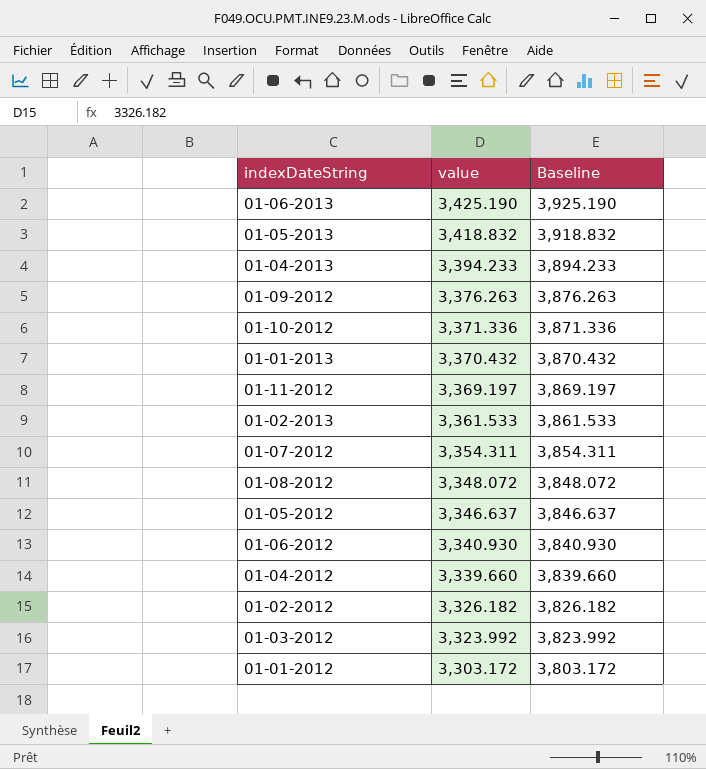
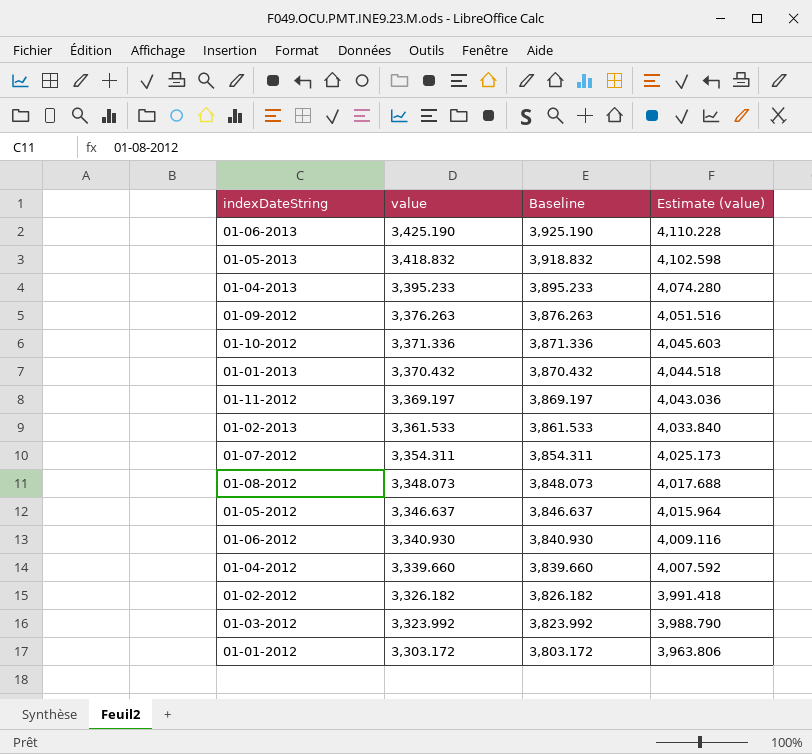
column Estimate (value) | formula: none -> [value] * 1.2
01-04-2013 | value: 3,394.233 -> 3,395.233
01-04-2013 | Baseline: 3,894.233 -> 3,895.233
01-08-2012 | value: 3,348.072 -> 3,348.073
01-08-2012 | Baseline: 3,848.072 -> 3,848.073

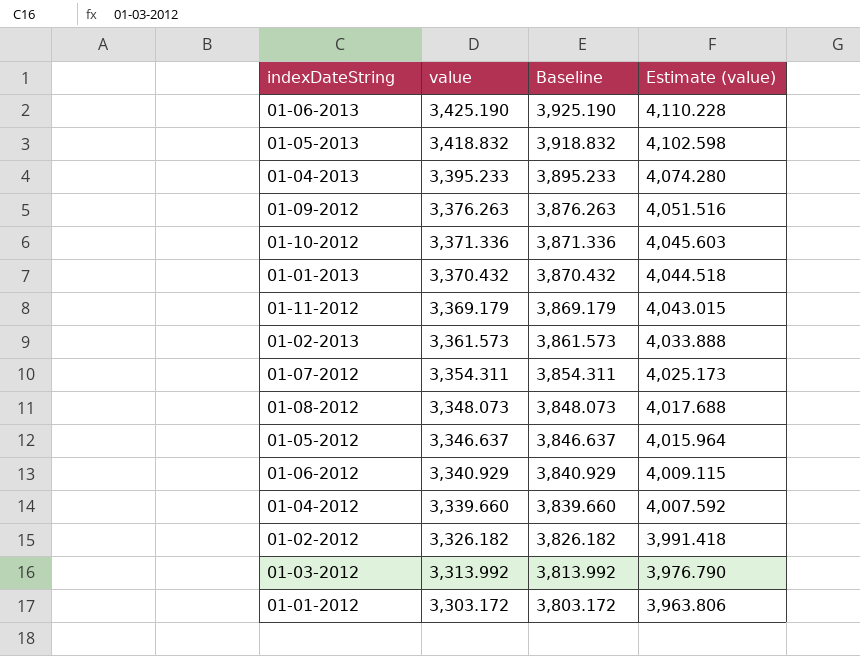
01-11-2012 | value: 3,369.197 -> 3,369.179
01-11-2012 | Baseline: 3,869.197 -> 3,869.179
01-11-2012 | Estimate (value): 4,043.036 -> 4,043.015
01-02-2013 | value: 3,361.533 -> 3,361.573
01-02-2013 | Baseline: 3,861.533 -> 3,861.573
01-02-2013 | Estimate (value): 4,033.840 -> 4,033.888
01-06-2012 | value: 3,340.930 -> 3,340.929
01-06-2012 | Baseline: 3,840.930 -> 3,840.929
01-06-2012 | Estimate (value): 4,009.116 -> 4,009.115
01-03-2012 | value: 3,323.992 -> 3,313.992
01-03-2012 | Baseline: 3,823.992 -> 3,813.992
01-03-2012 | Estimate (value): 3,988.790 -> 3,976.790

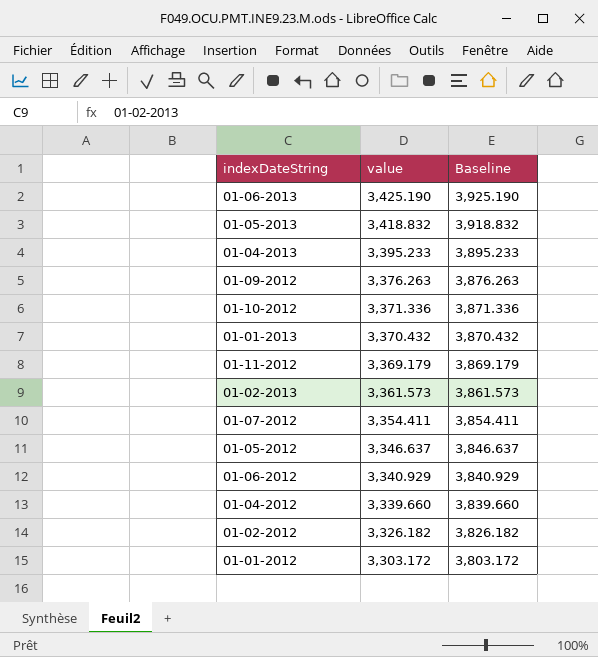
column Estimate (value) | formula: [value] * 1.2 -> none
row 01-08-2012: 3,348.073 | 3,848.073 | 4,017.688 -> none
row 01-03-2012: 3,313.992 | 3,813.992 | 3,976.790 -> none
01-07-2012 | value: 3,354.311 -> 3,354.411
01-07-2012 | Baseline: 3,854.311 -> 3,854.411

